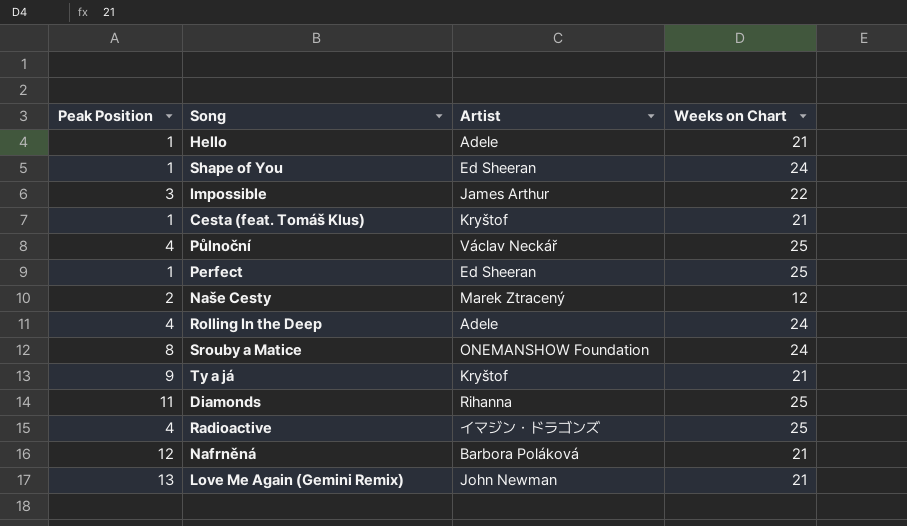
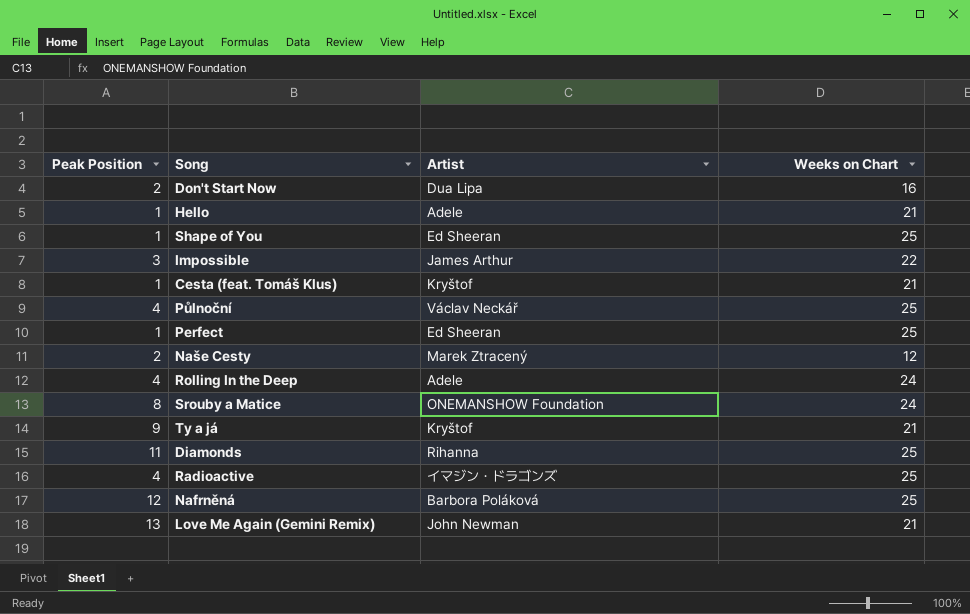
row Don't Start Now: none -> 2 | Dua Lipa | 16
Shape of You | Weeks on Chart: 24 -> 25
Nafrněná | Weeks on Chart: 21 -> 25

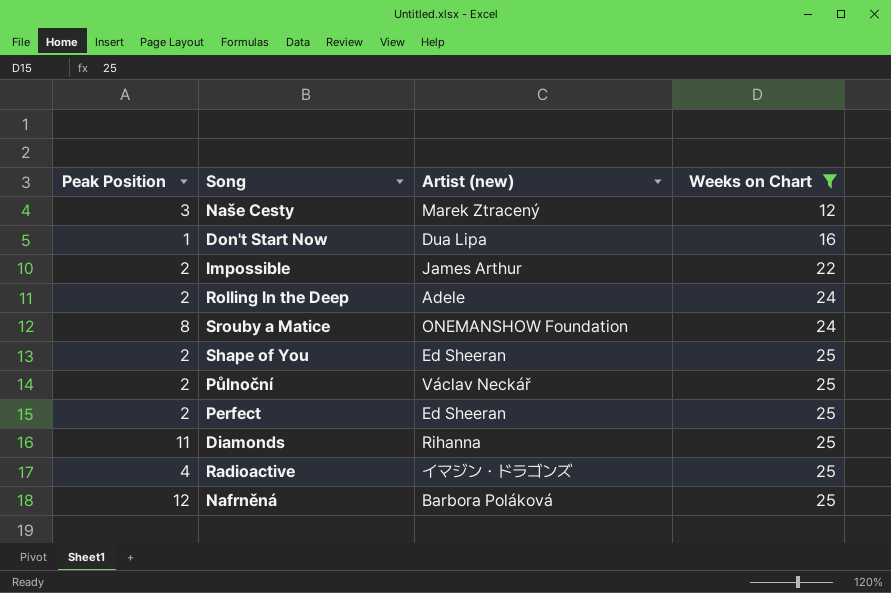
filter: none -> Weeks on Chart != 21
row order: none -> Weeks on Chart ascending
column name: Artist -> Artist (new)
Naše Cesty | Peak Position: 2 -> 3
Don't Start Now | Peak Position: 2 -> 1
Impossible | Peak Position: 3 -> 2
Rolling In the Deep | Peak Position: 4 -> 2
Shape of You | Peak Position: 1 -> 2
Půlnoční | Peak Position: 4 -> 2
Perfect | Peak Position: 1 -> 2

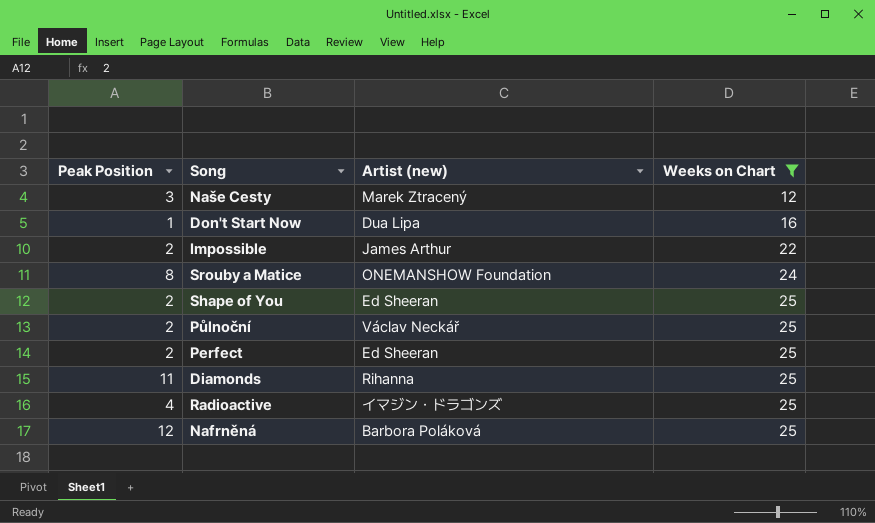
row Rolling In the Deep: 2 | Adele | 24 -> none

